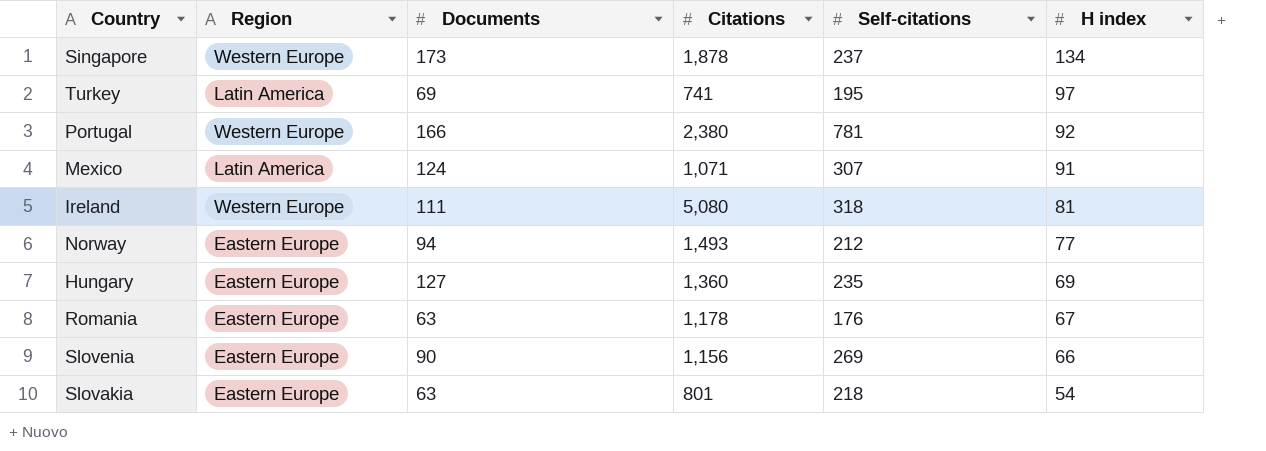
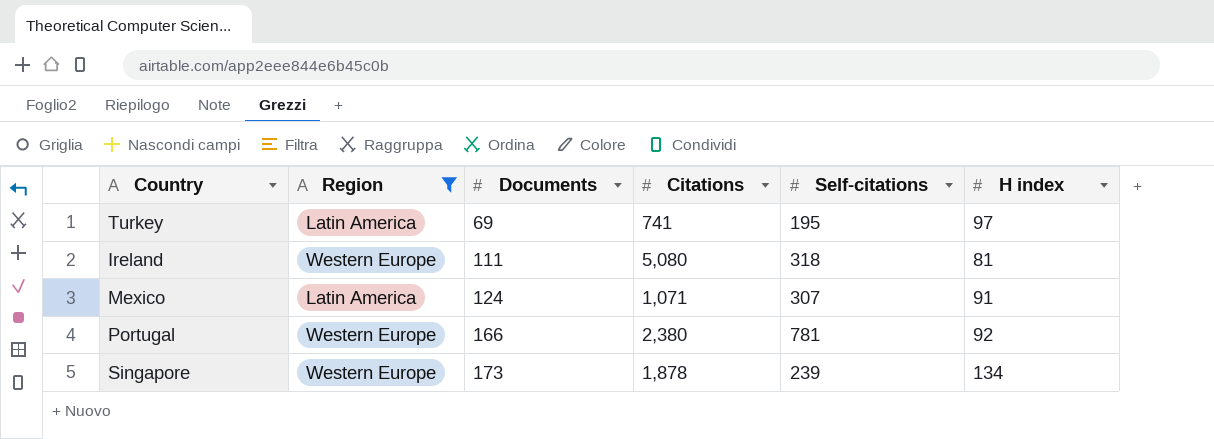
filter: none -> Region != Eastern Europe
row order: H index descending -> Documents ascending
Singapore | Self-citations: 237 -> 239

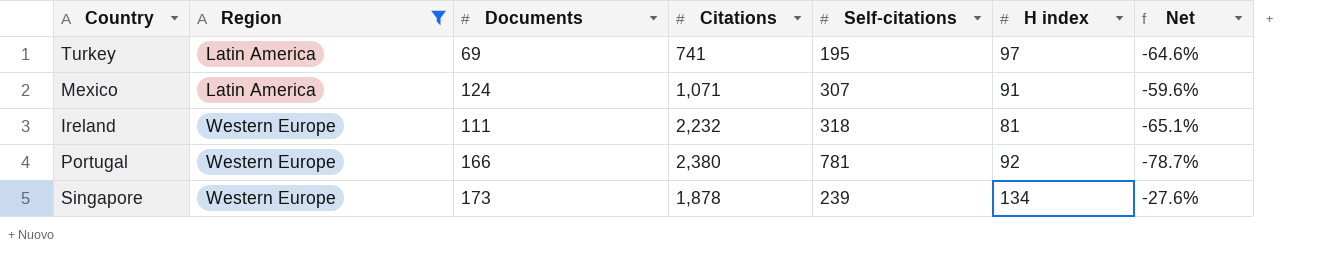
row order: Documents ascending -> Region ascending
column Net | formula: none -> ([Documents] - [Self-citations]) / [Self-citations]
Ireland | Citations: 5,080 -> 2,232

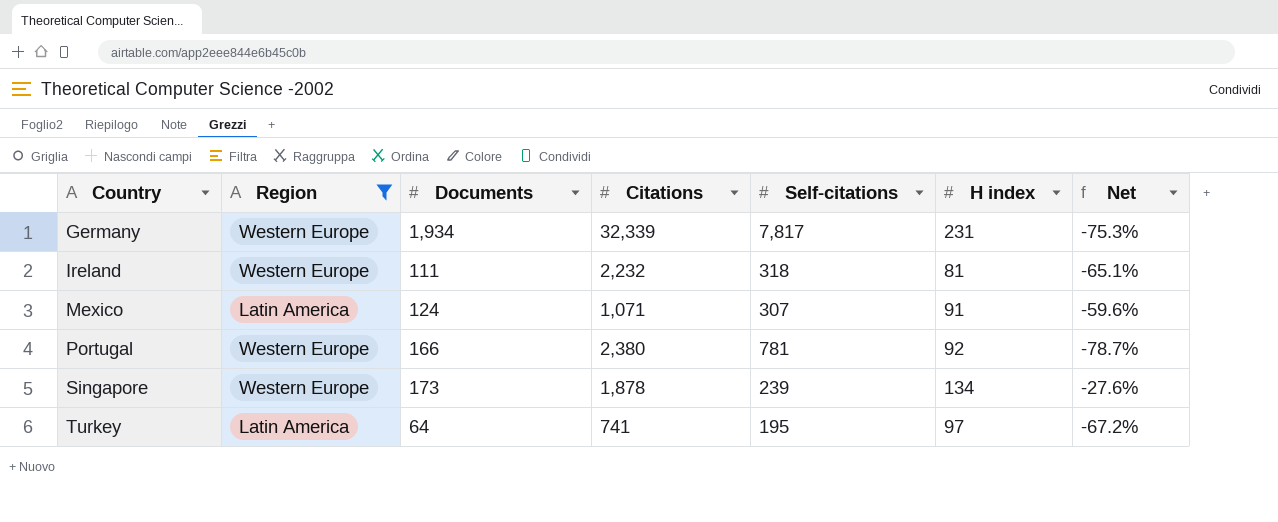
row order: Region ascending -> Country ascending
row Germany: none -> Western Europe | 1,934 | 32,339 | 7,817 | 231 | -75.3%
Turkey | Documents: 69 -> 64
Turkey | Net: -64.6% -> -67.2%

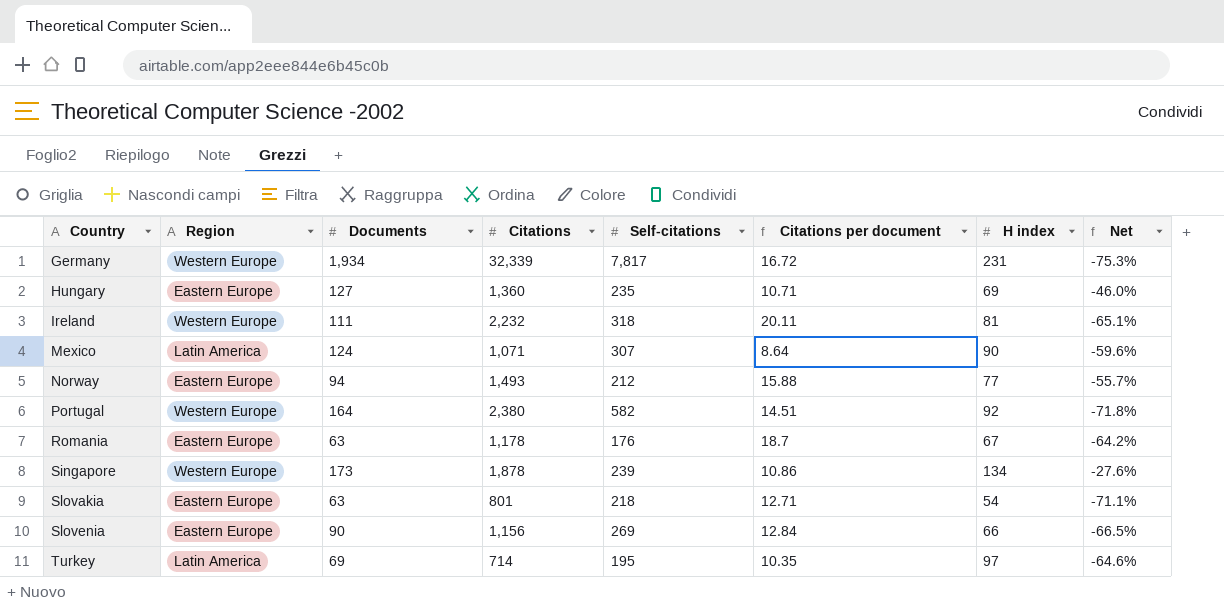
filter: Region != Eastern Europe -> none
column Citations per document | formula: none -> [Citations] / [Documents]
Mexico | H index: 91 -> 90
Portugal | Documents: 166 -> 164
Portugal | Self-citations: 781 -> 582
Portugal | Net: -78.7% -> -71.8%
Turkey | Documents: 64 -> 69
Turkey | Citations: 741 -> 714
Turkey | Net: -67.2% -> -64.6%

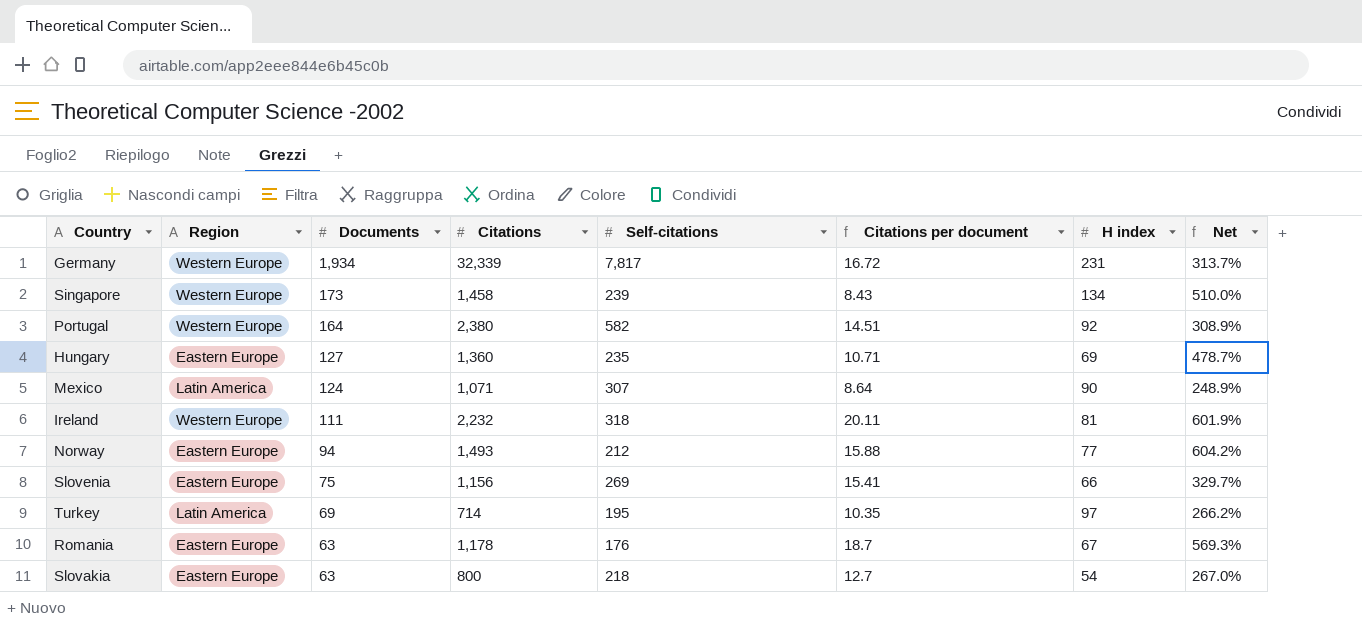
row order: Country ascending -> Documents descending
column Net | formula: ([Documents] - [Self-citations]) / [Self-citations] -> ([Citations] - [Self-citations]) / [Self-citations]
Singapore | Citations: 1,878 -> 1,458
Singapore | Citations per document: 10.86 -> 8.43
Slovenia | Documents: 90 -> 75
Slovenia | Citations per document: 12.84 -> 15.41
Slovakia | Citations: 801 -> 800
Slovakia | Citations per document: 12.71 -> 12.7

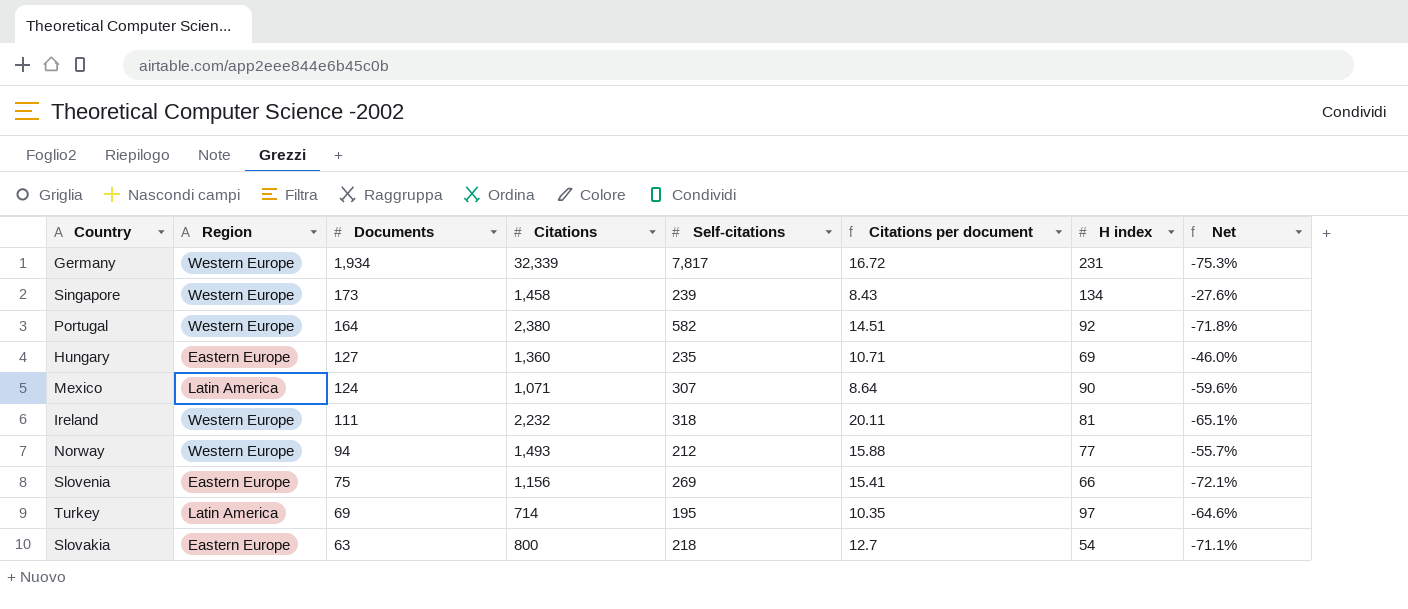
column Net | formula: ([Citations] - [Self-citations]) / [Self-citations] -> ([Documents] - [Self-citations]) / [Self-citations]
row Romania: Eastern Europe | 63 | 1,178 | 176 | 18.7 | 67 | 569.3% -> none
Norway | Region: Eastern Europe -> Western Europe

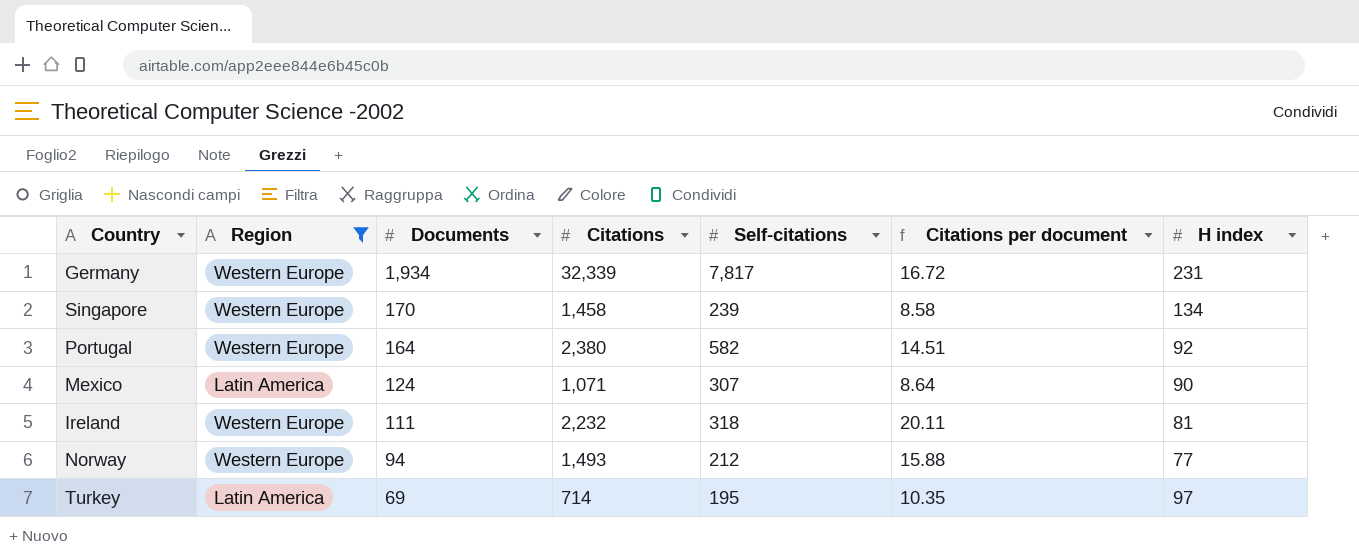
filter: none -> Region != Eastern Europe
column Net | formula: ([Documents] - [Self-citations]) / [Self-citations] -> none
Singapore | Documents: 173 -> 170
Singapore | Citations per document: 8.43 -> 8.58

